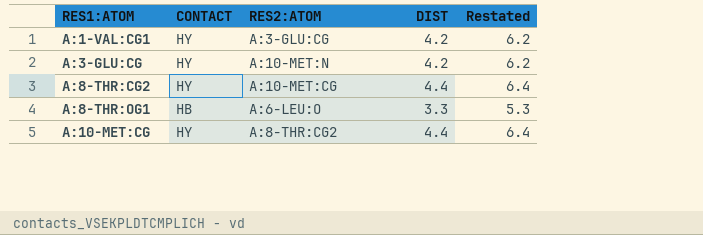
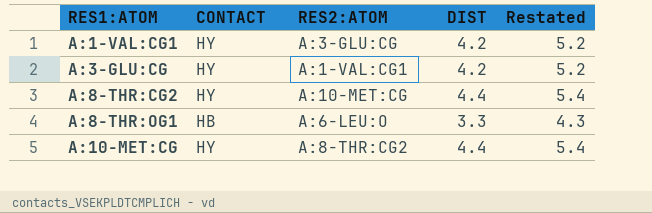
column Restated | formula: [DIST] + 2 -> [DIST] + 1
A:3-GLU:CG | RES2:ATOM: A:10-MET:N -> A:1-VAL:CG1

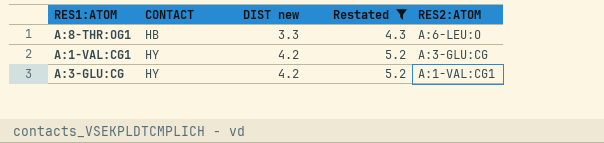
filter: none -> Restated != 5.4
row order: RES1:ATOM ascending -> CONTACT ascending
column name: DIST -> DIST new
column RES2:ATOM | position: 3 -> 5

